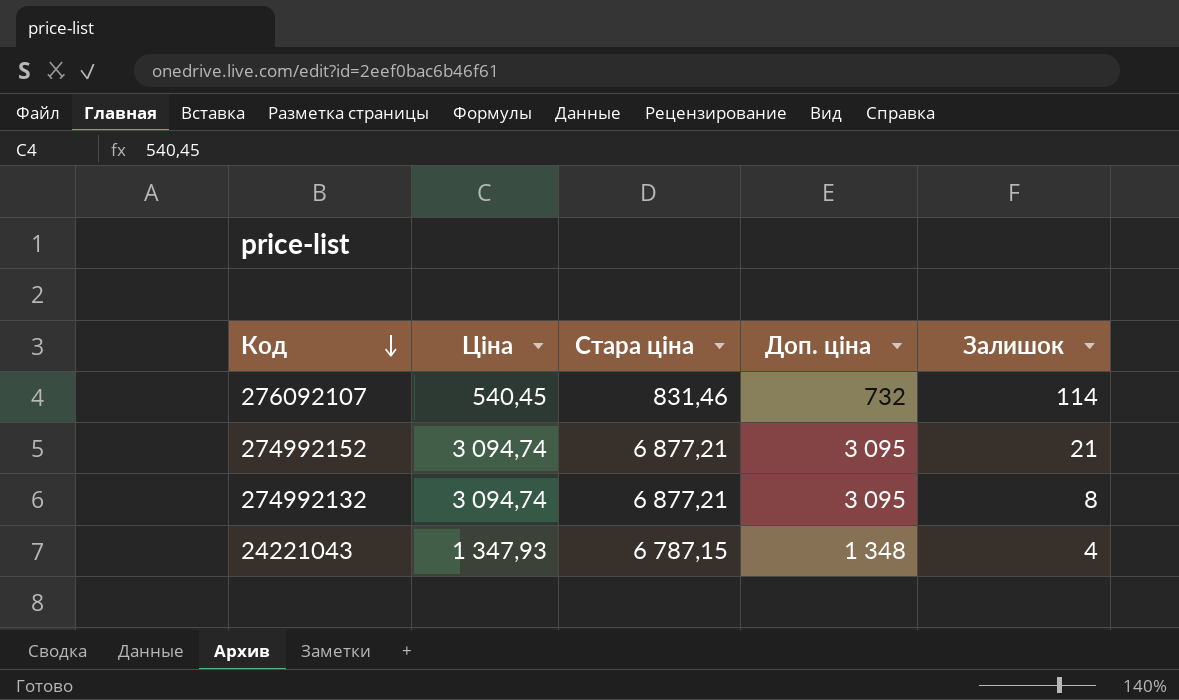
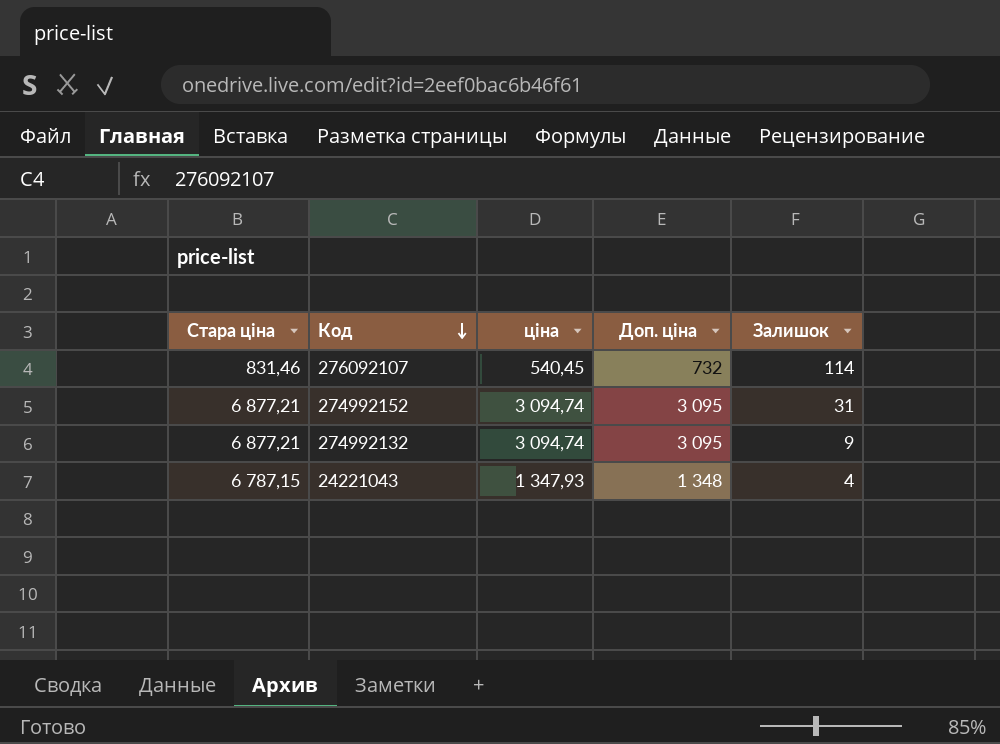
column Стара ціна | position: 3 -> 1
column name: Ціна -> ціна
274992152 | Залишок: 21 -> 31
274992132 | Залишок: 8 -> 9

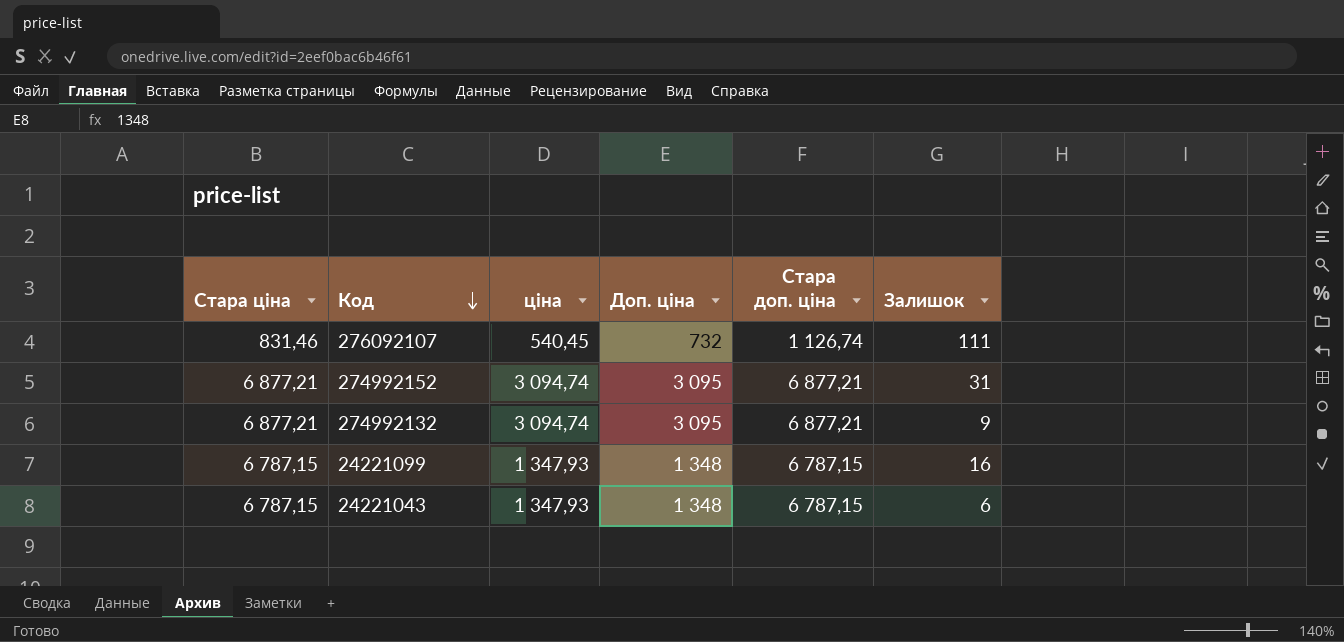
column Стара доп. ціна | position: none -> 5
276092107 | Залишок: 114 -> 111
row 24221099: none -> 6 787,15 | 1 347,93 | 1 348 | 6 787,15 | 16
24221043 | Залишок: 4 -> 6

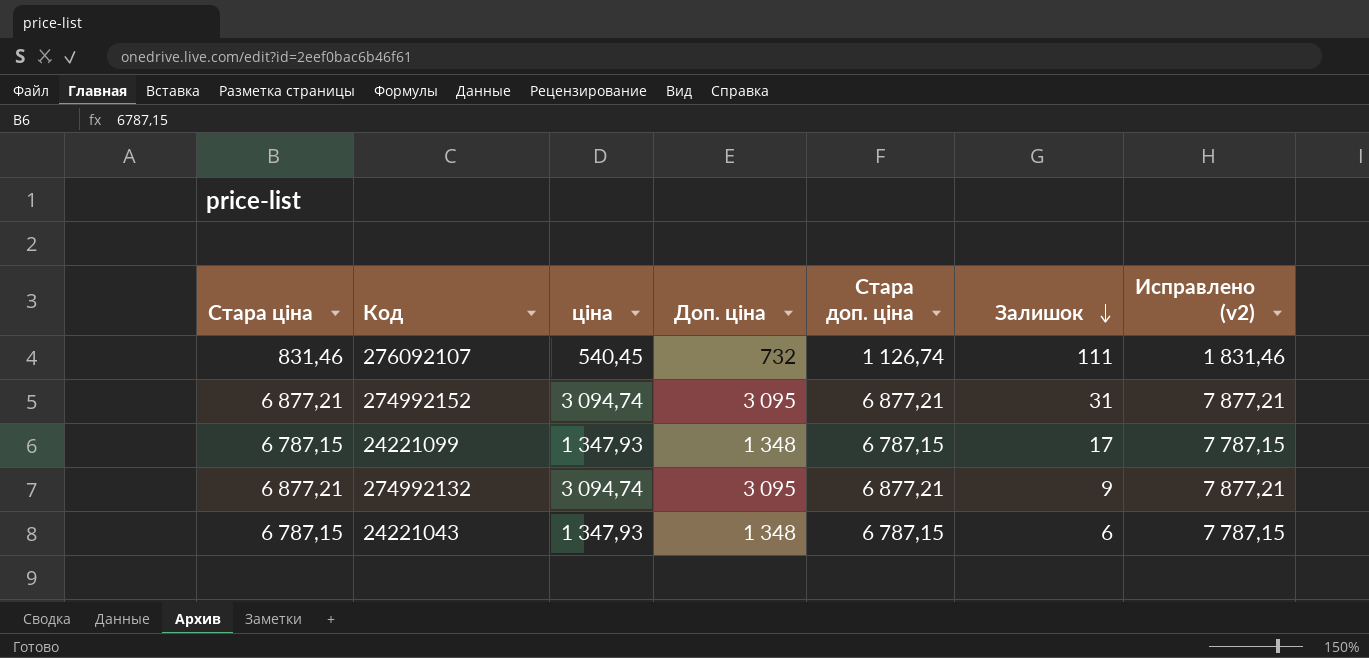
row order: Код descending -> Залишок descending
column Исправлено (v2) | formula: none -> [Стара ціна] + 1000
24221099 | Залишок: 16 -> 17

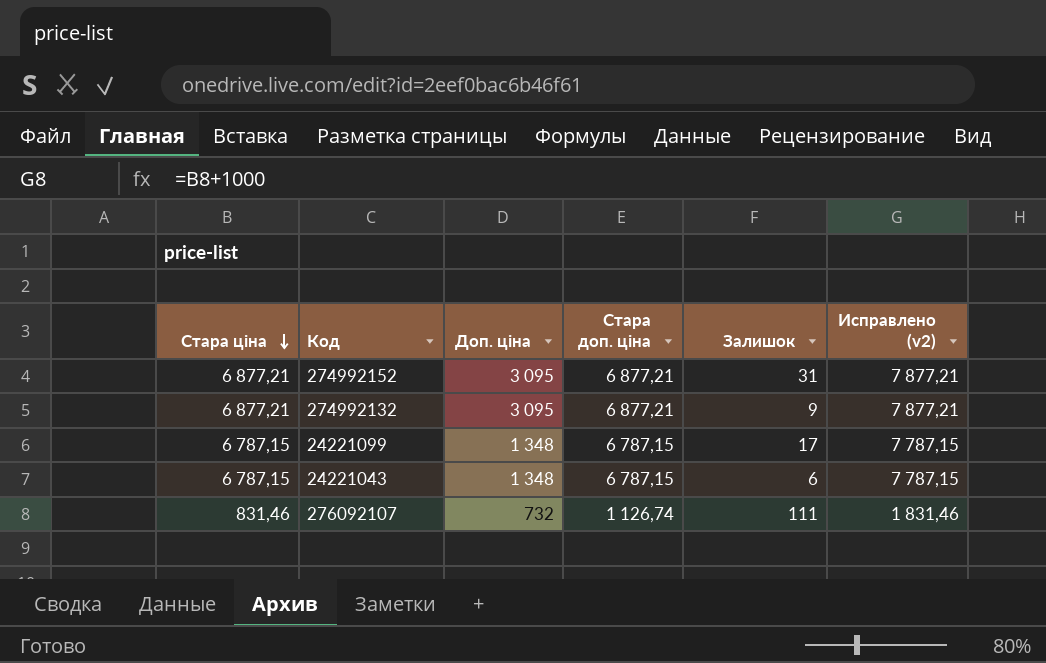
row order: Залишок descending -> Стара ціна descending
column ціна | position: 3 -> none

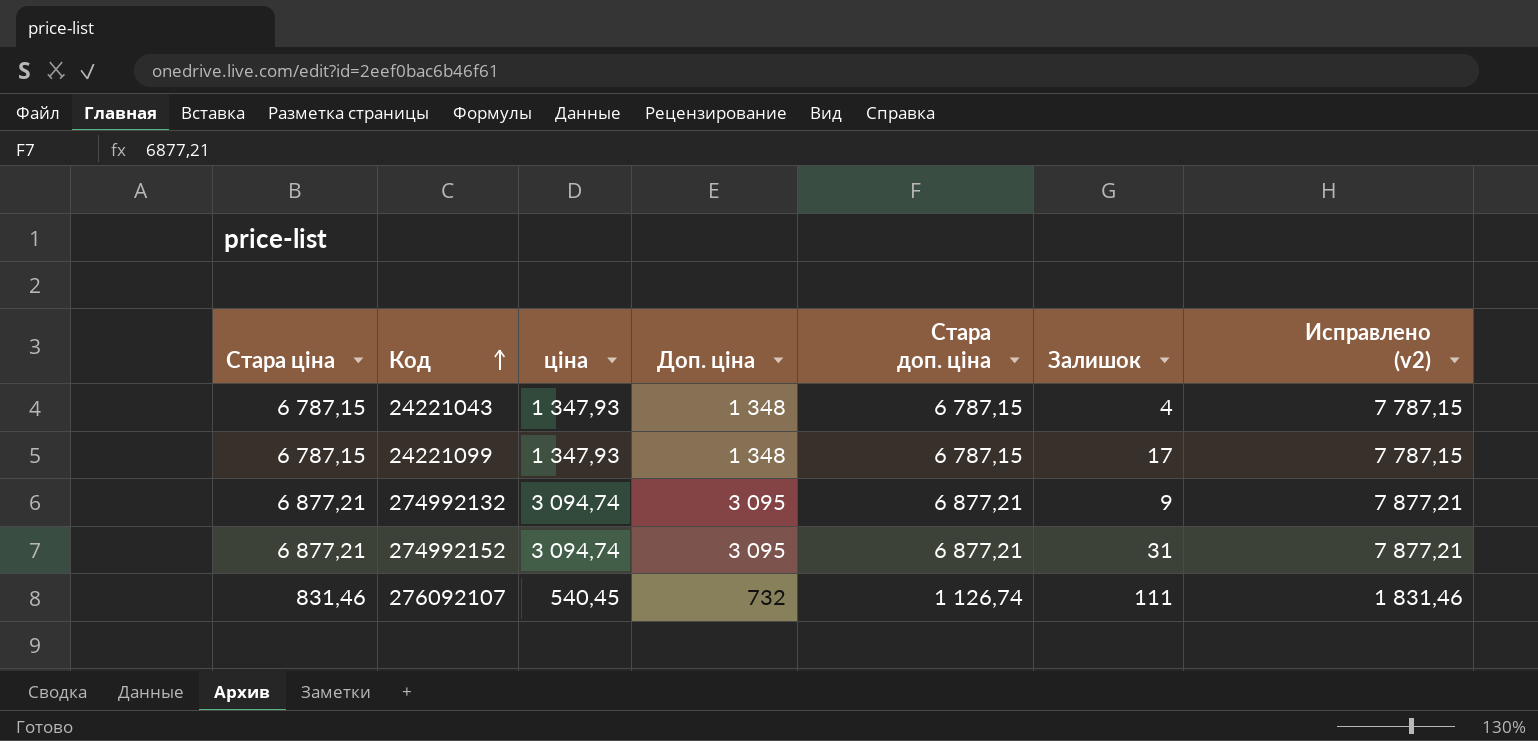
row order: Стара ціна descending -> Код ascending
column ціна | position: none -> 3
24221043 | Залишок: 6 -> 4

